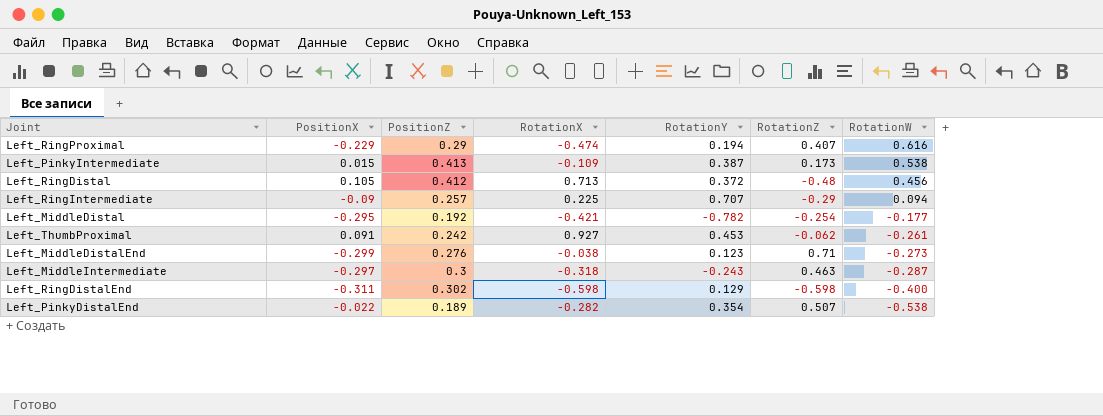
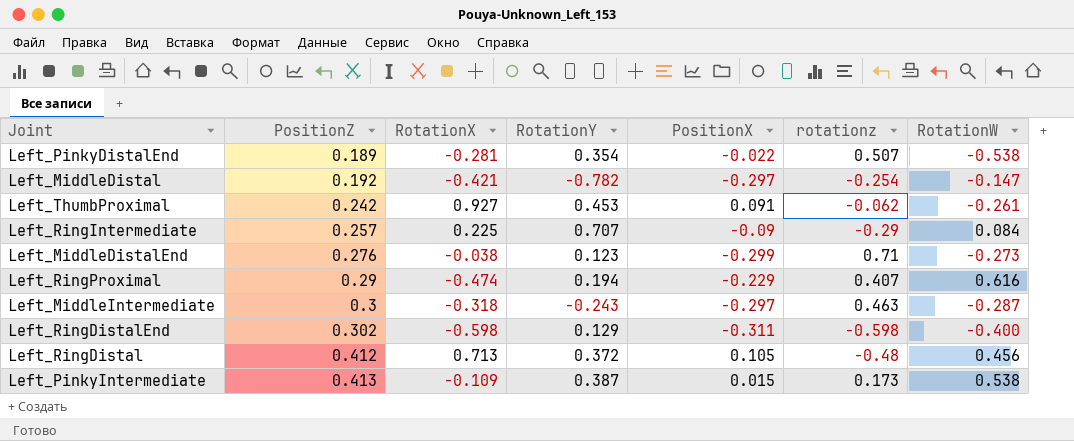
row order: RotationW descending -> PositionZ ascending
column PositionX | position: 2 -> 5
column name: RotationZ -> rotationz
Left_PinkyDistalEnd | RotationX: -0.282 -> -0.281
Left_MiddleDistal | PositionX: -0.295 -> -0.297
Left_MiddleDistal | RotationW: -0.177 -> -0.147
Left_RingIntermediate | RotationW: 0.094 -> 0.084

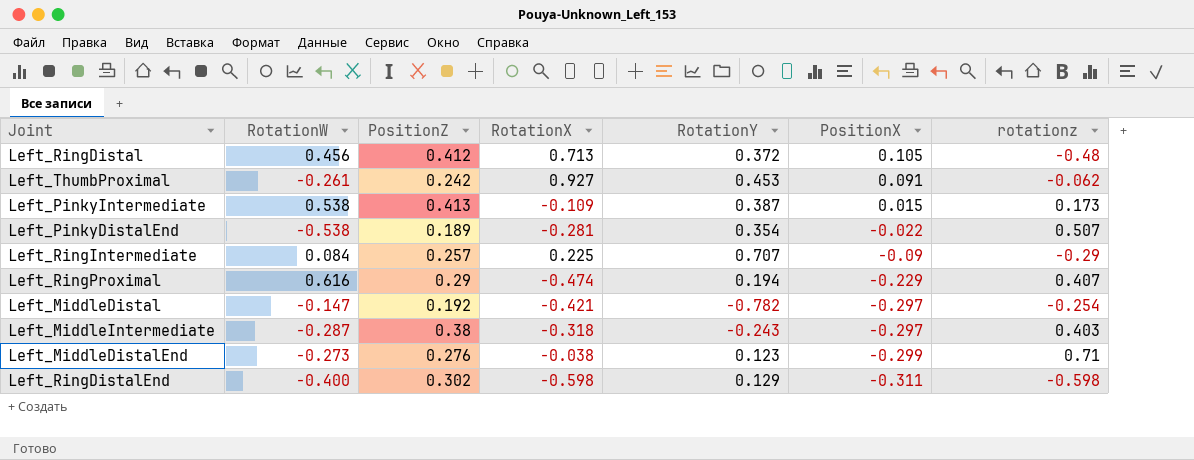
row order: PositionZ ascending -> PositionX descending
column RotationW | position: 7 -> 2
Left_MiddleIntermediate | PositionZ: 0.3 -> 0.38
Left_MiddleIntermediate | rotationz: 0.463 -> 0.403

